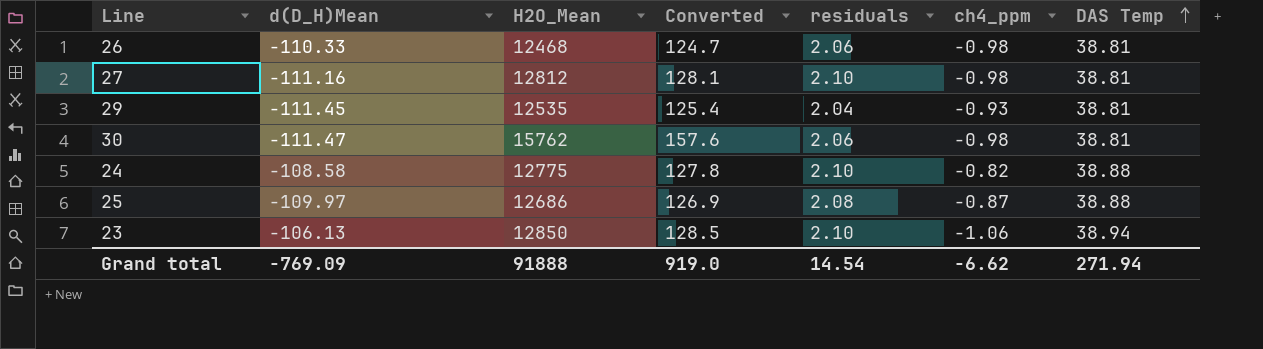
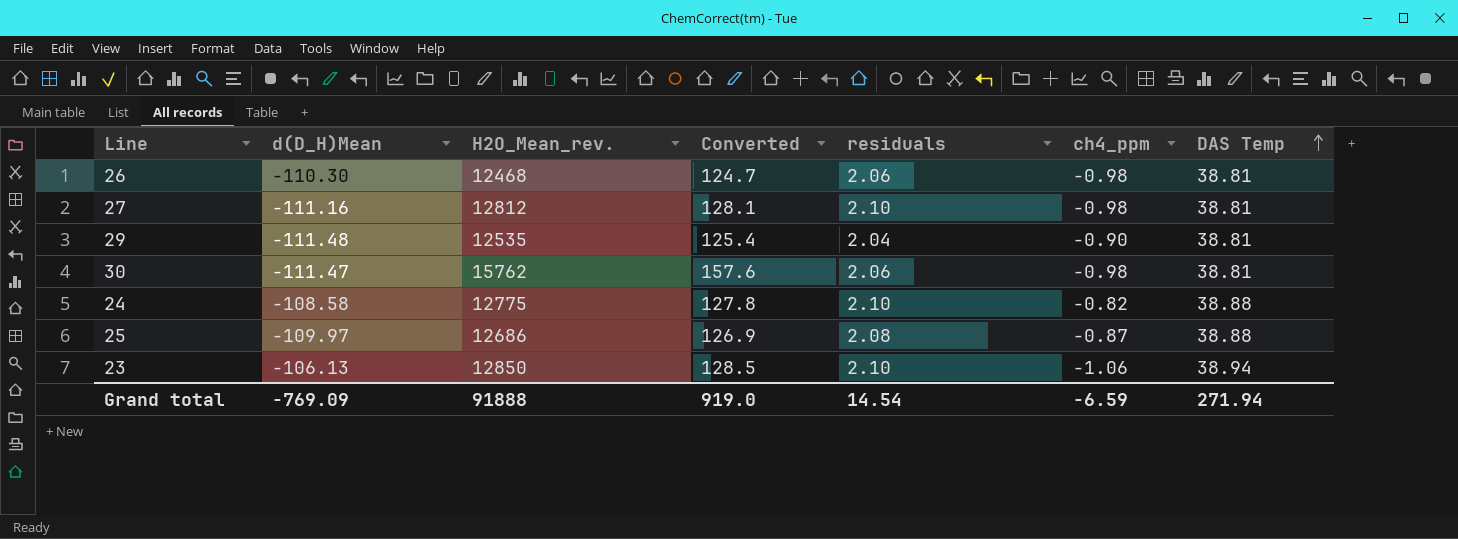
column name: H2O_Mean -> H2O_Mean_rev.
26 | d(D_H)Mean: -110.33 -> -110.30
29 | d(D_H)Mean: -111.45 -> -111.48
29 | ch4_ppm: -0.93 -> -0.90
Grand total | ch4_ppm: -6.62 -> -6.59

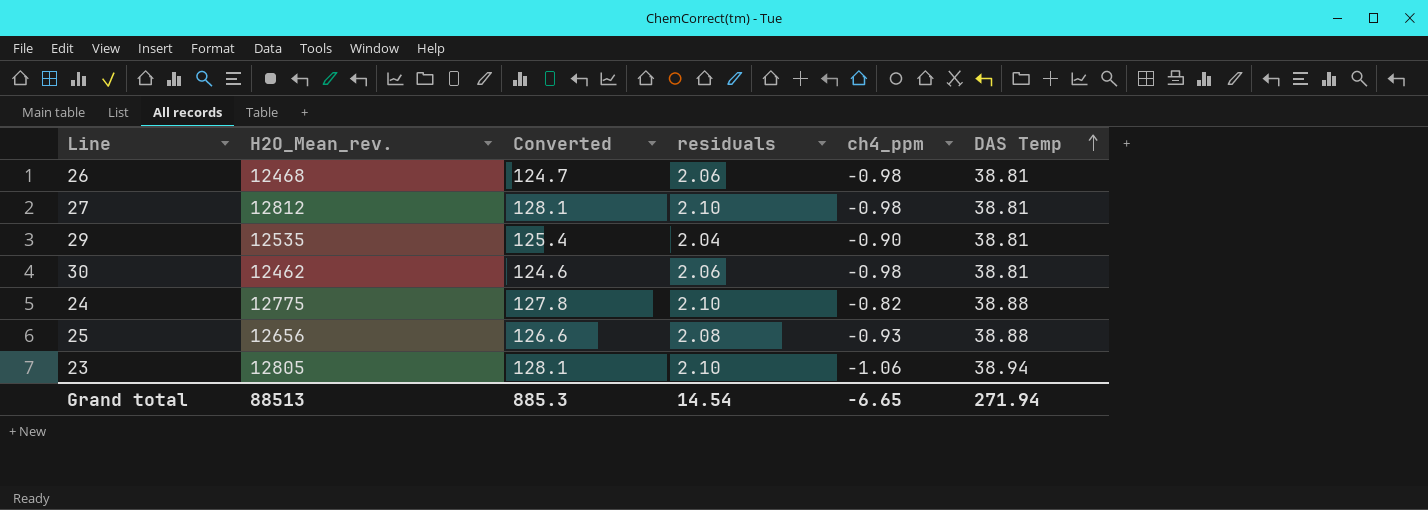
column d(D_H)Mean | position: 2 -> none
30 | H2O_Mean_rev.: 15762 -> 12462
30 | Converted: 157.6 -> 124.6
25 | H2O_Mean_rev.: 12686 -> 12656
25 | Converted: 126.9 -> 126.6
25 | ch4_ppm: -0.87 -> -0.93
23 | H2O_Mean_rev.: 12850 -> 12805
23 | Converted: 128.5 -> 128.1
Grand total | H2O_Mean_rev.: 91888 -> 88513
Grand total | Converted: 919.0 -> 885.3
Grand total | ch4_ppm: -6.59 -> -6.65

